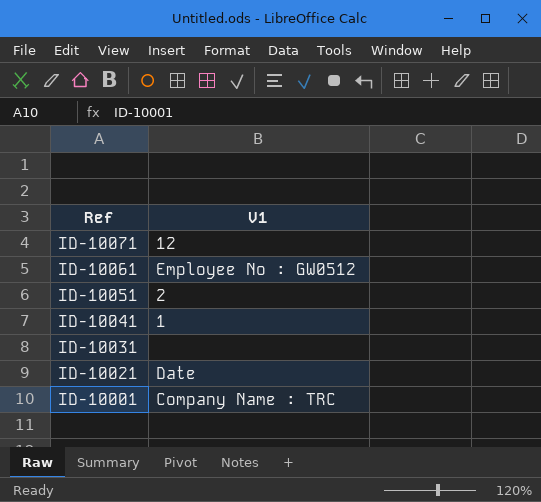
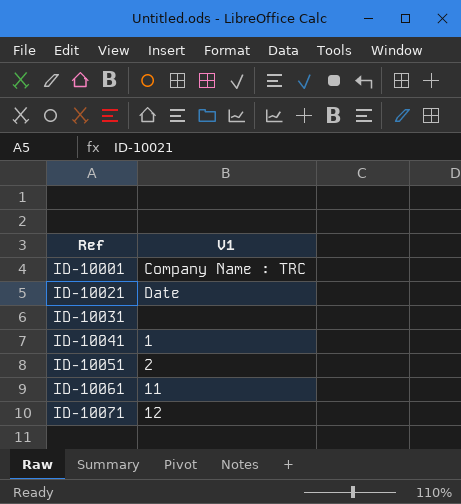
row order: Ref descending -> Ref ascending
ID-10061 | V1: Employee No : GW0512 -> 11

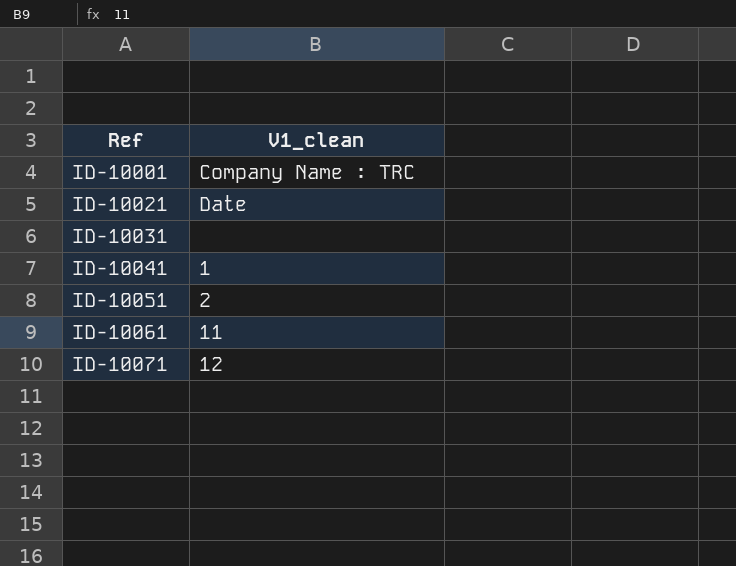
column name: V1 -> V1_clean

